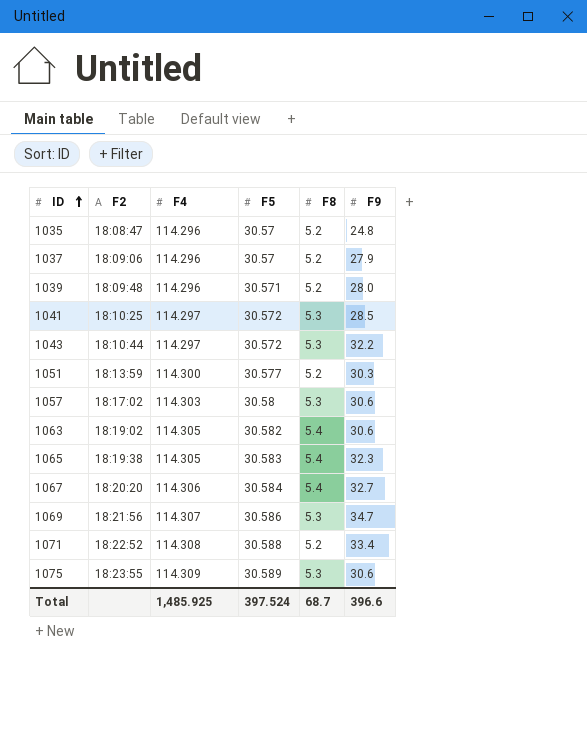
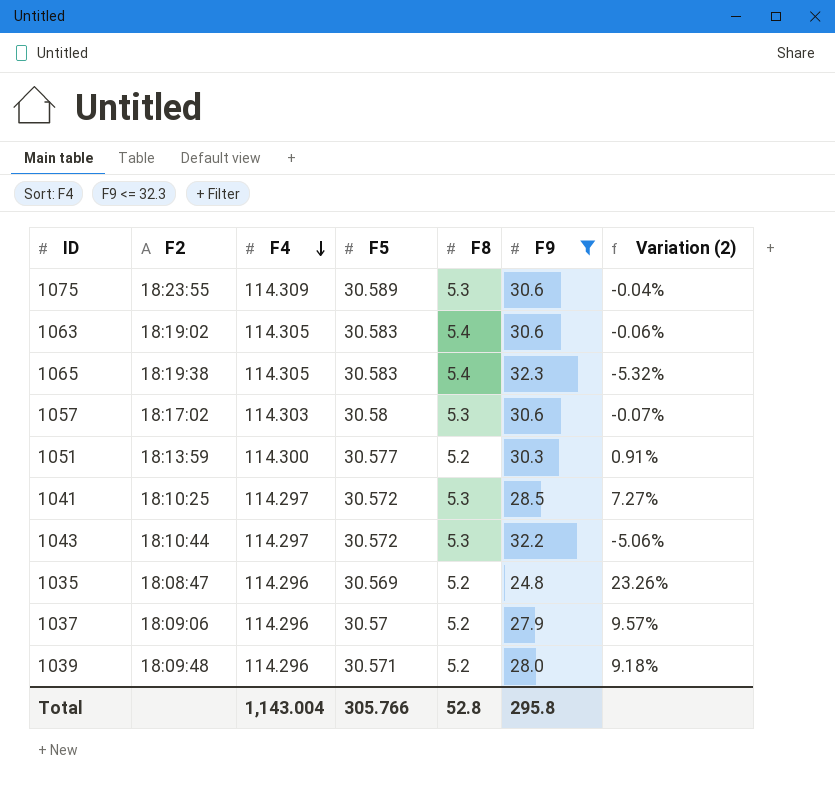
filter: none -> F9 <= 32.3
row order: ID ascending -> F4 descending
column Variation (2) | formula: none -> ([F5] - [F9]) / [F9]
1063 | F5: 30.582 -> 30.583
1035 | F5: 30.57 -> 30.569
Total | F4: 1,485.925 -> 1,143.004
Total | F5: 397.524 -> 305.766
Total | F8: 68.7 -> 52.8
Total | F9: 396.6 -> 295.8

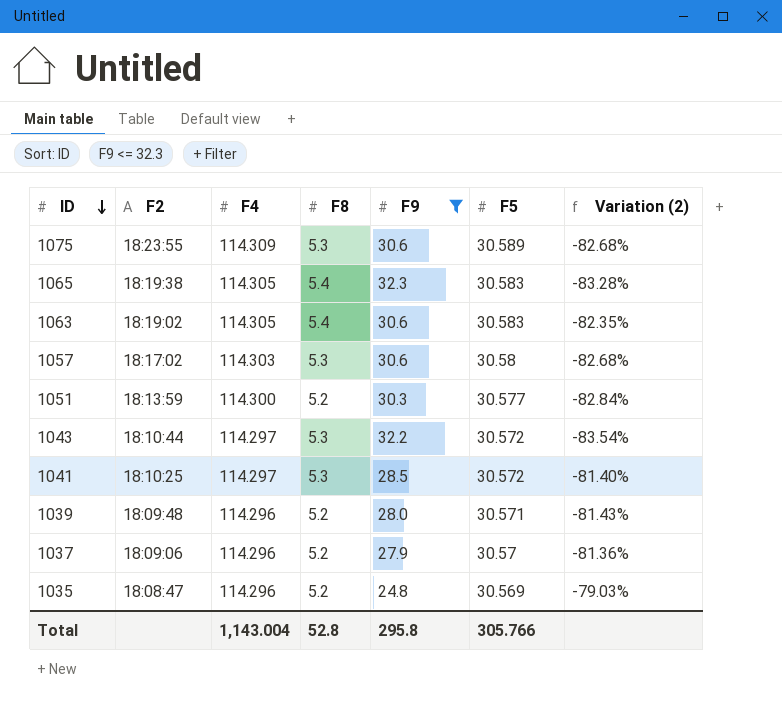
row order: F4 descending -> ID descending
column F5 | position: 4 -> 6
column Variation (2) | formula: ([F5] - [F9]) / [F9] -> ([F8] - [F9]) / [F9]

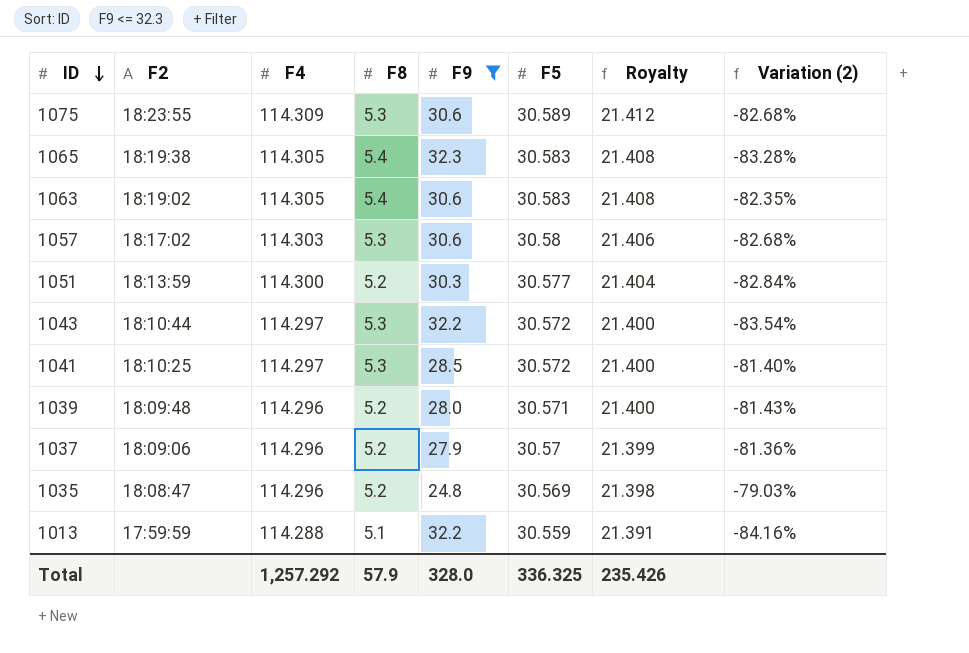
column Royalty | formula: none -> [F5] * 0.7
row 1013: none -> 17:59:59 | 114.288 | 5.1 | 32.2 | 30.559 | 21.391 | -84.16%
Total | F4: 1,143.004 -> 1,257.292
Total | F8: 52.8 -> 57.9
Total | F9: 295.8 -> 328.0
Total | F5: 305.766 -> 336.325

